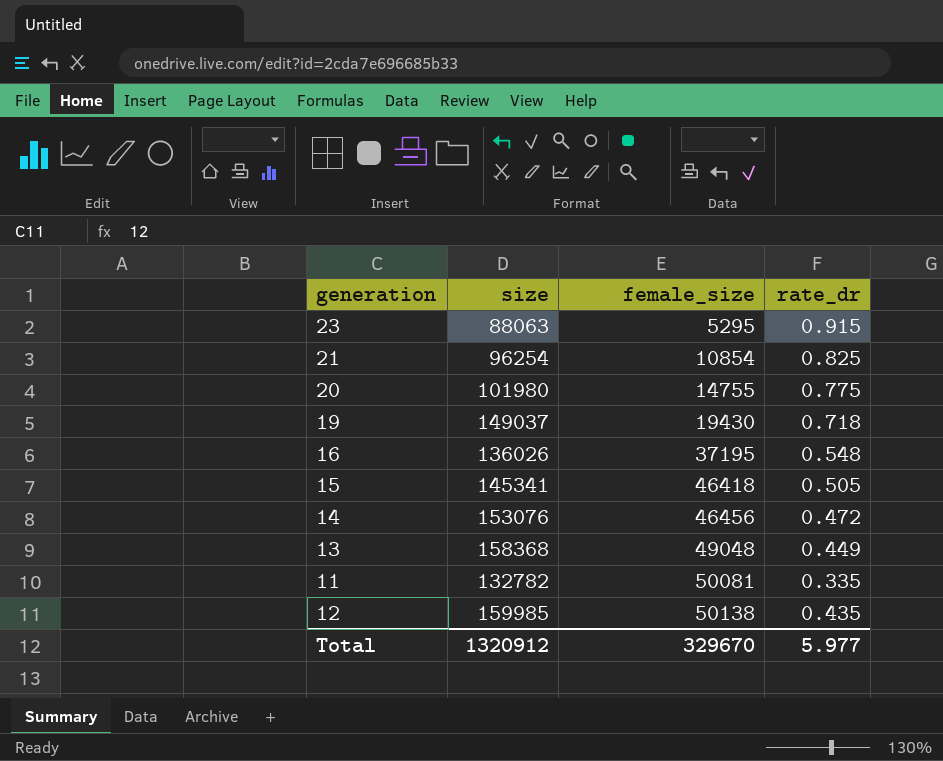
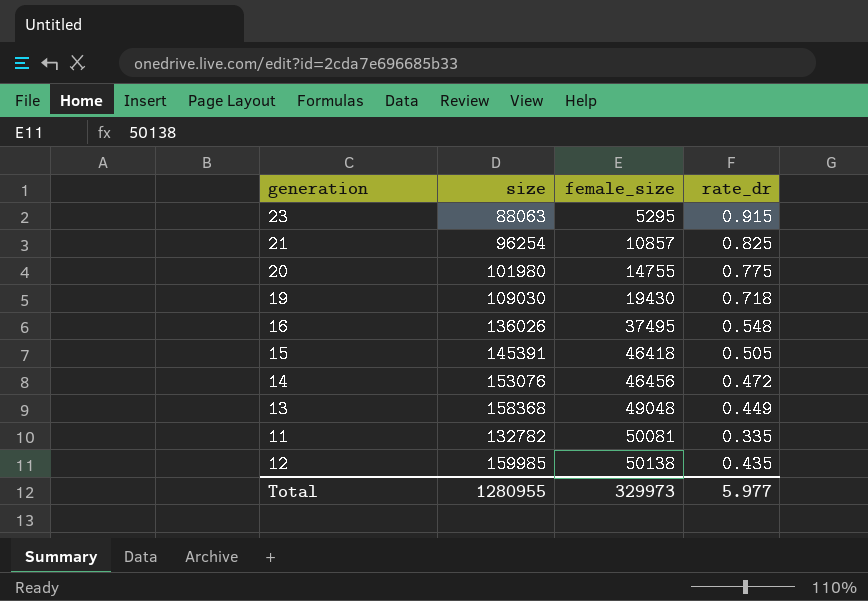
21 | female_size: 10854 -> 10857
19 | size: 149037 -> 109030
16 | female_size: 37195 -> 37495
15 | size: 145341 -> 145391
Total | size: 1320912 -> 1280955
Total | female_size: 329670 -> 329973

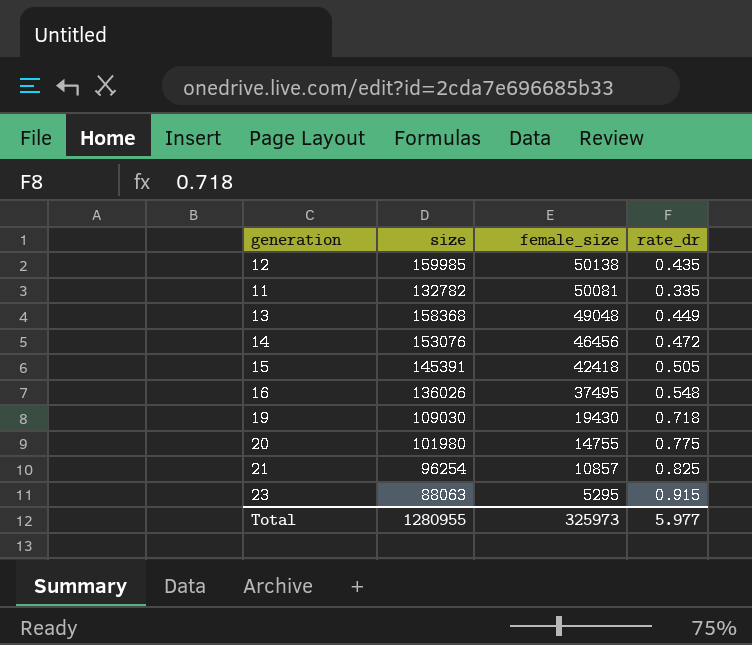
row order: female_size ascending -> female_size descending
15 | female_size: 46418 -> 42418
Total | female_size: 329973 -> 325973

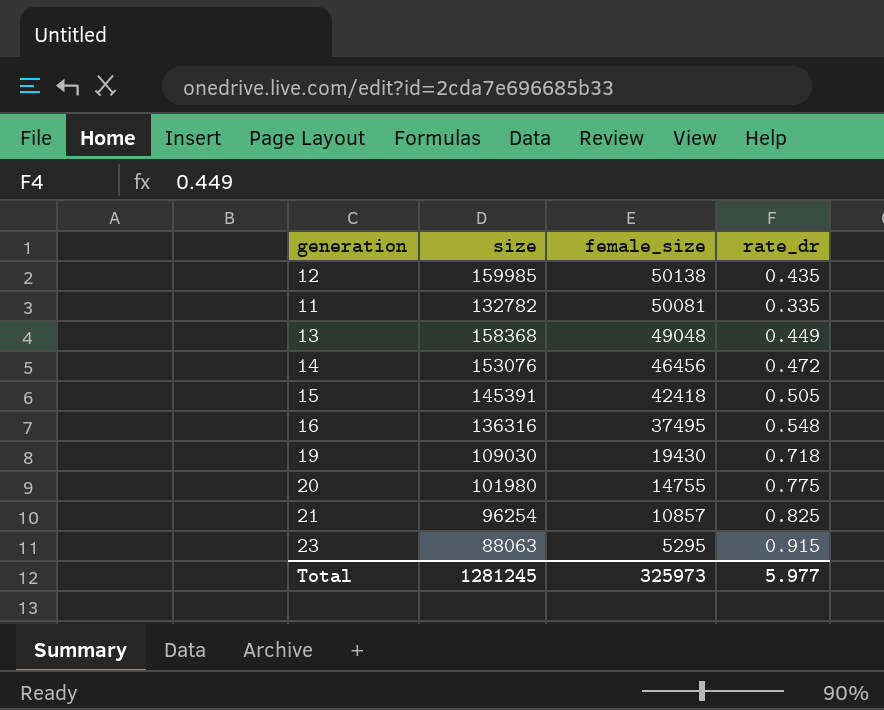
16 | size: 136026 -> 136316
Total | size: 1280955 -> 1281245

